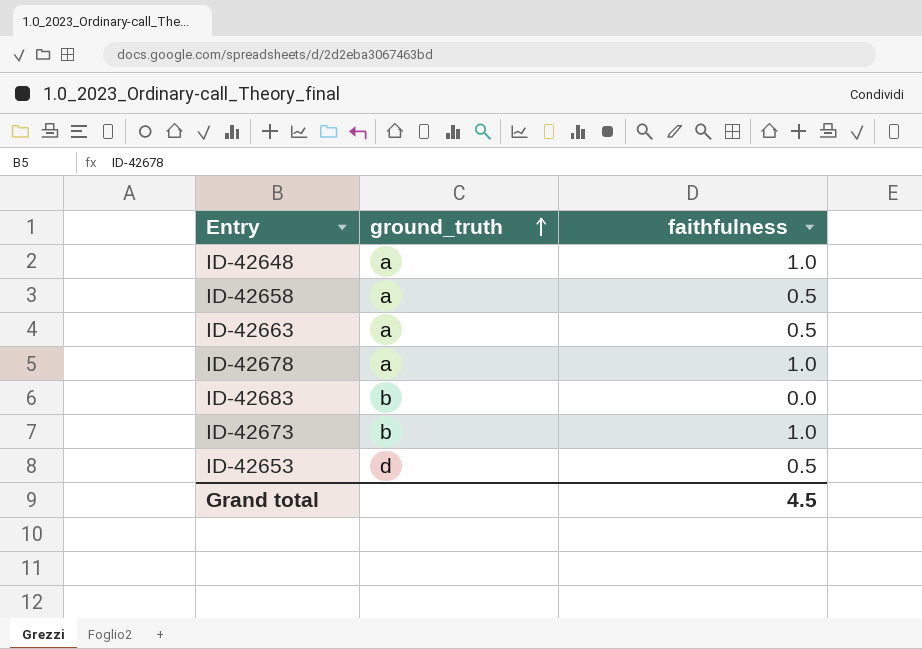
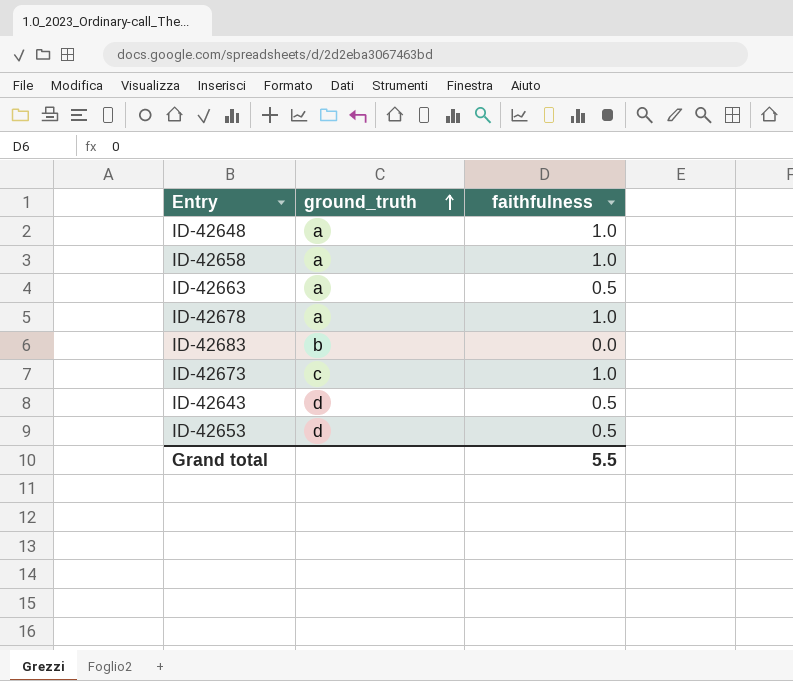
ID-42658 | faithfulness: 0.5 -> 1.0
ID-42673 | ground_truth: b -> c
row ID-42643: none -> d | 0.5
Grand total | faithfulness: 4.5 -> 5.5

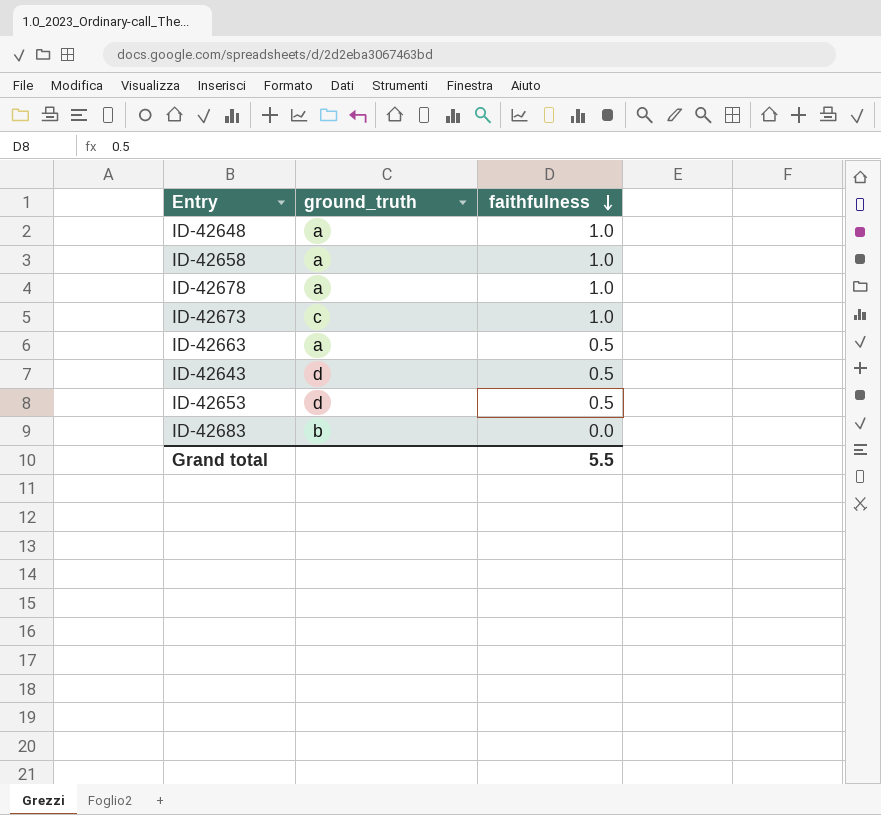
row order: ground_truth ascending -> faithfulness descending

